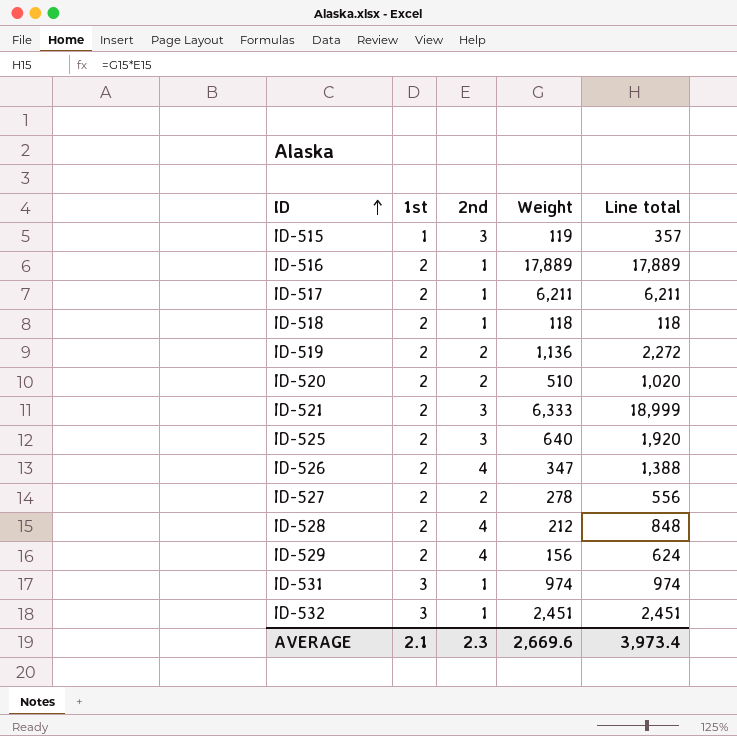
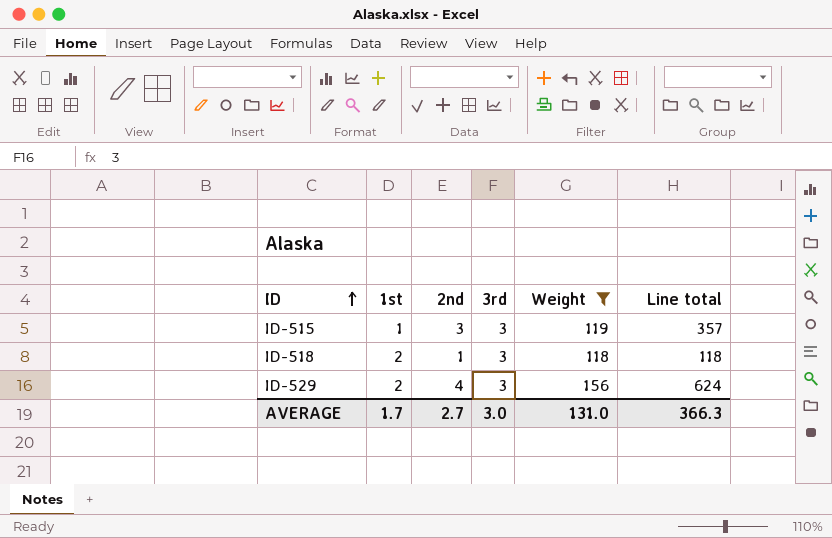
filter: none -> Weight <= 156
column 3rd | position: none -> 4
AVERAGE | 1st: 2.1 -> 1.7
AVERAGE | 2nd: 2.3 -> 2.7
AVERAGE | Weight: 2,669.6 -> 131.0
AVERAGE | Line total: 3,973.4 -> 366.3

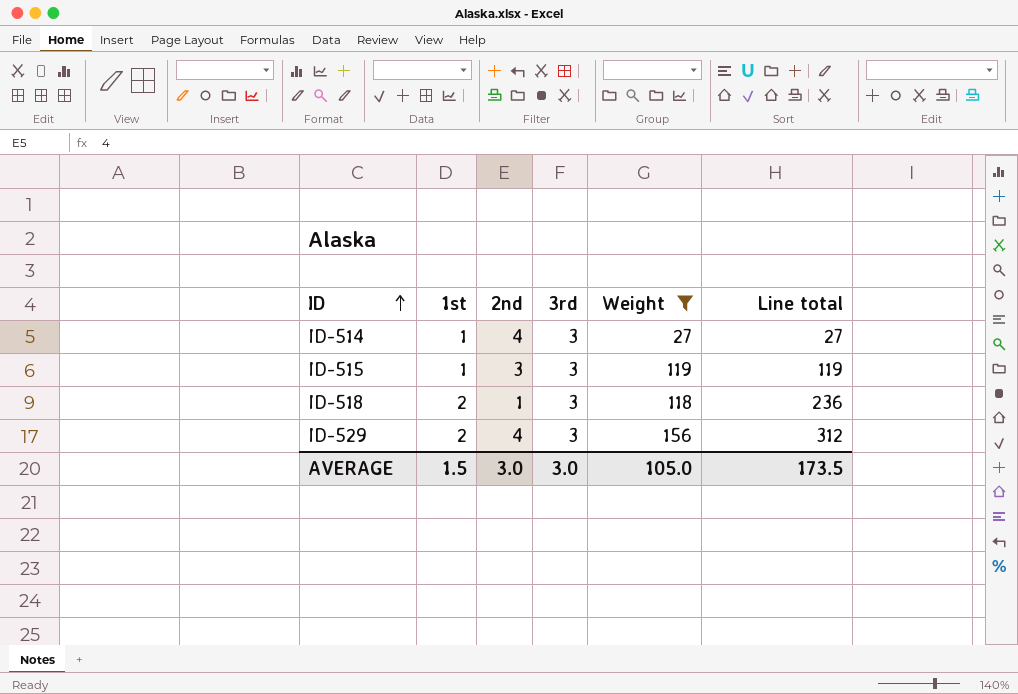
column Line total | formula: [2nd] * [Weight] -> [1st] * [Weight]
row ID-514: none -> 1 | 4 | 3 | 27 | 27
AVERAGE | 1st: 1.7 -> 1.5
AVERAGE | 2nd: 2.7 -> 3.0
AVERAGE | Weight: 131.0 -> 105.0
AVERAGE | Line total: 366.3 -> 173.5

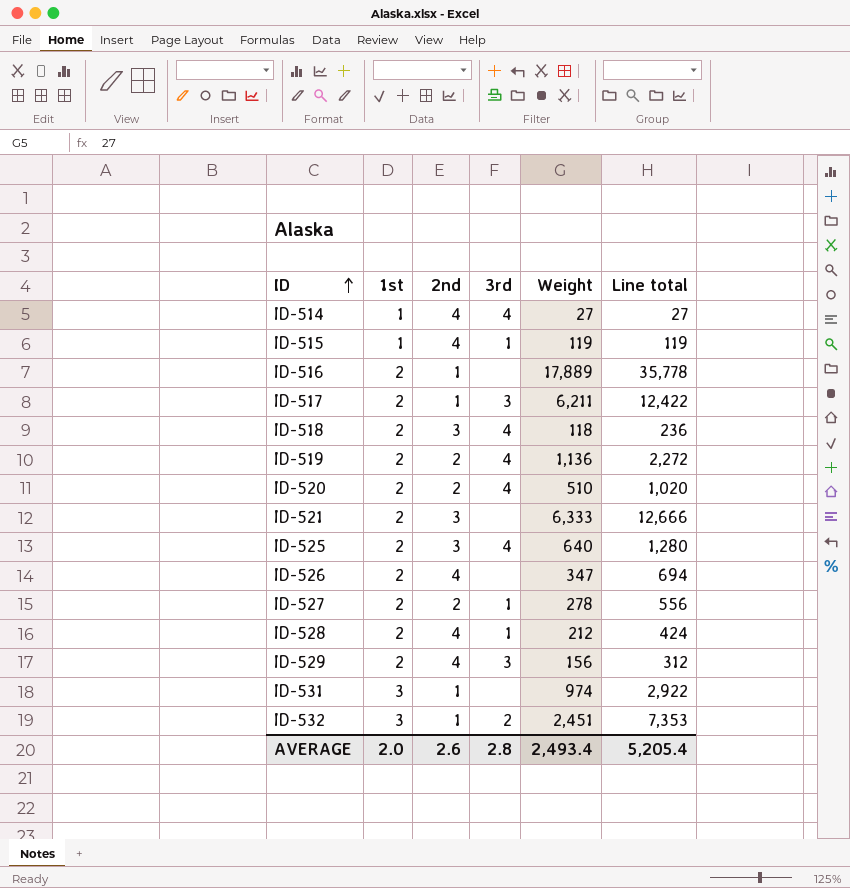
filter: Weight <= 156 -> none
ID-514 | 3rd: 3 -> 4
ID-515 | 2nd: 3 -> 4
ID-515 | 3rd: 3 -> 1
ID-518 | 2nd: 1 -> 3
ID-518 | 3rd: 3 -> 4
AVERAGE | 1st: 1.5 -> 2.0
AVERAGE | 2nd: 3.0 -> 2.6
AVERAGE | 3rd: 3.0 -> 2.8
AVERAGE | Weight: 105.0 -> 2,493.4
AVERAGE | Line total: 173.5 -> 5,205.4

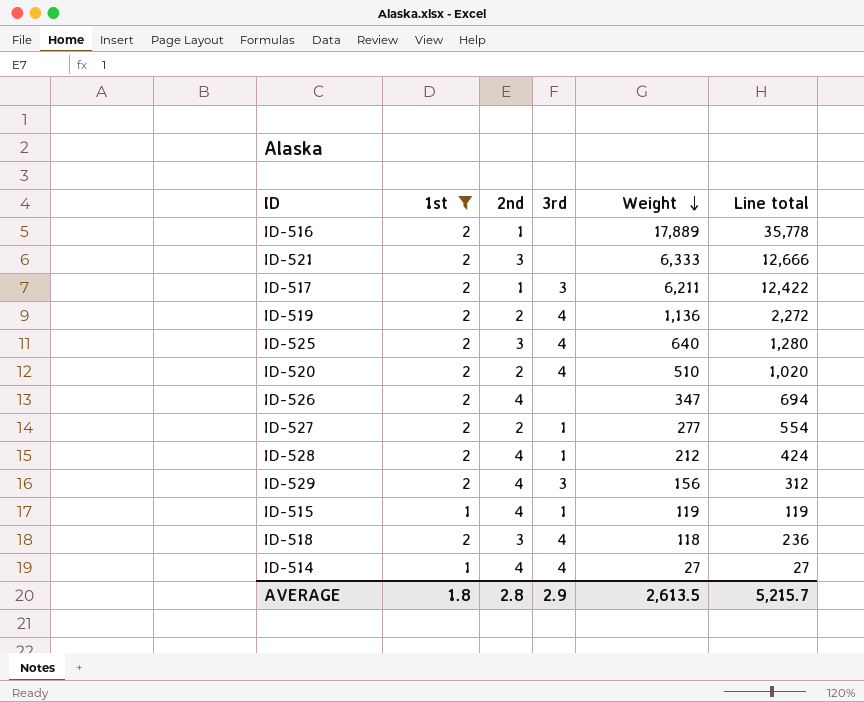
filter: none -> 1st != 3
row order: ID ascending -> Weight descending
ID-527 | Weight: 278 -> 277
ID-527 | Line total: 556 -> 554
AVERAGE | 1st: 2.0 -> 1.8
AVERAGE | 2nd: 2.6 -> 2.8
AVERAGE | 3rd: 2.8 -> 2.9
AVERAGE | Weight: 2,493.4 -> 2,613.5
AVERAGE | Line total: 5,205.4 -> 5,215.7

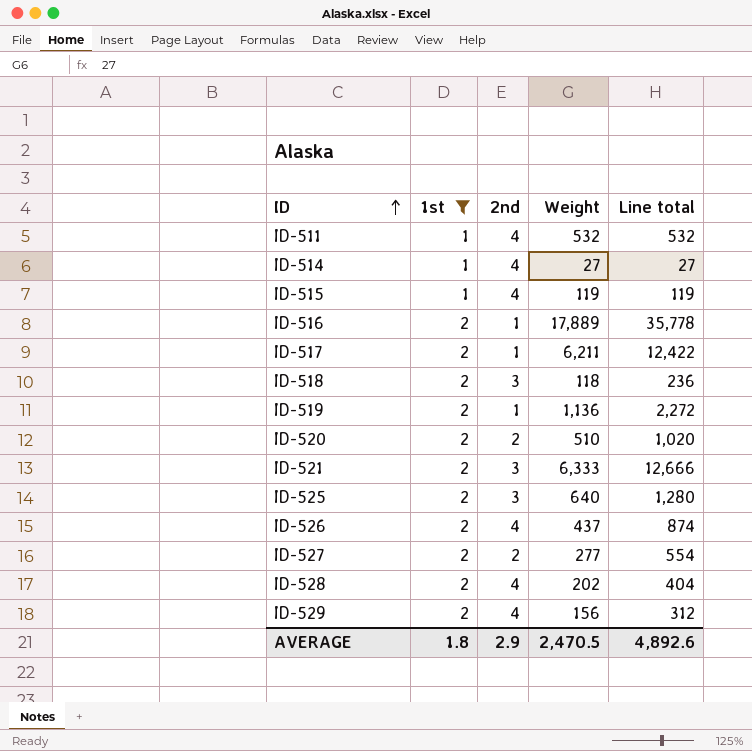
row order: Weight descending -> ID ascending
column 3rd | position: 4 -> none
row ID-511: none -> 1 | 4 | 532 | 532
ID-519 | 2nd: 2 -> 1
ID-526 | Weight: 347 -> 437
ID-526 | Line total: 694 -> 874
ID-528 | Weight: 212 -> 202
ID-528 | Line total: 424 -> 404
AVERAGE | 2nd: 2.8 -> 2.9
AVERAGE | Weight: 2,613.5 -> 2,470.5
AVERAGE | Line total: 5,215.7 -> 4,892.6

